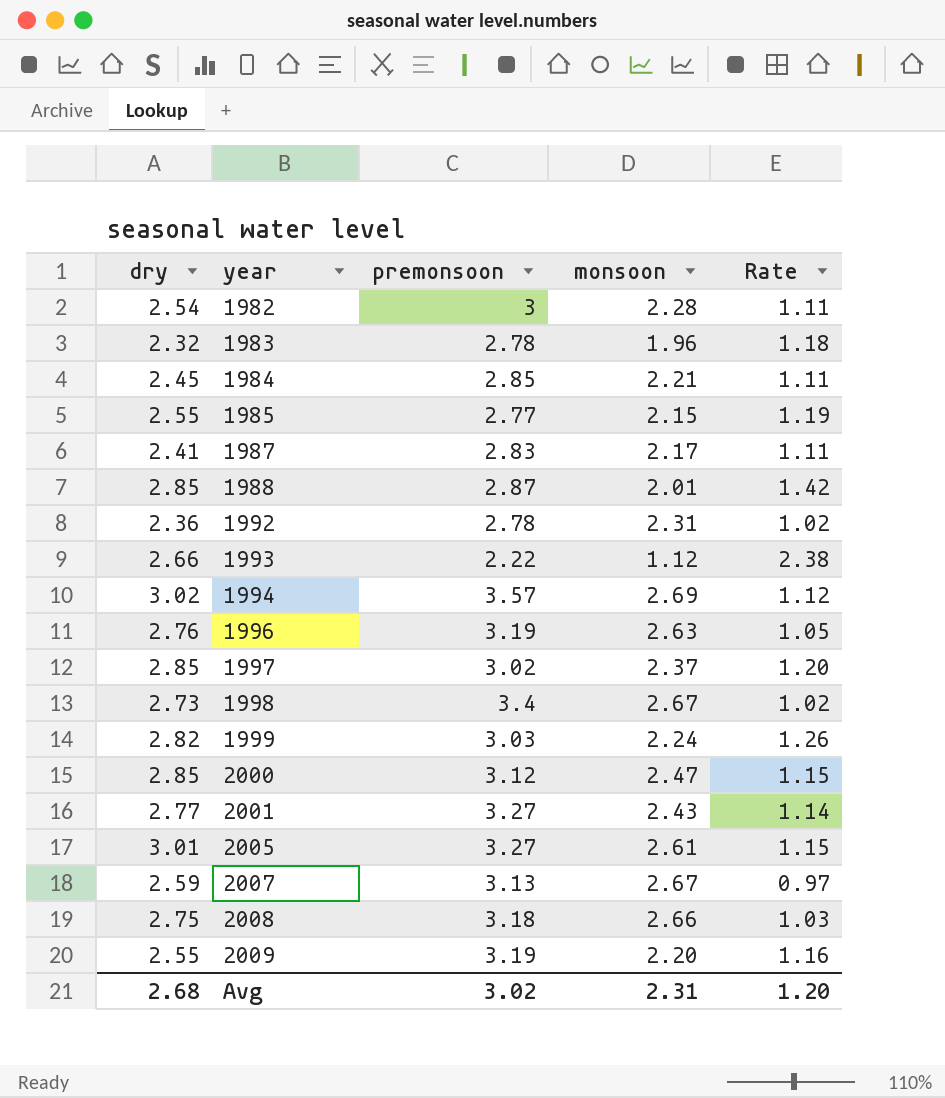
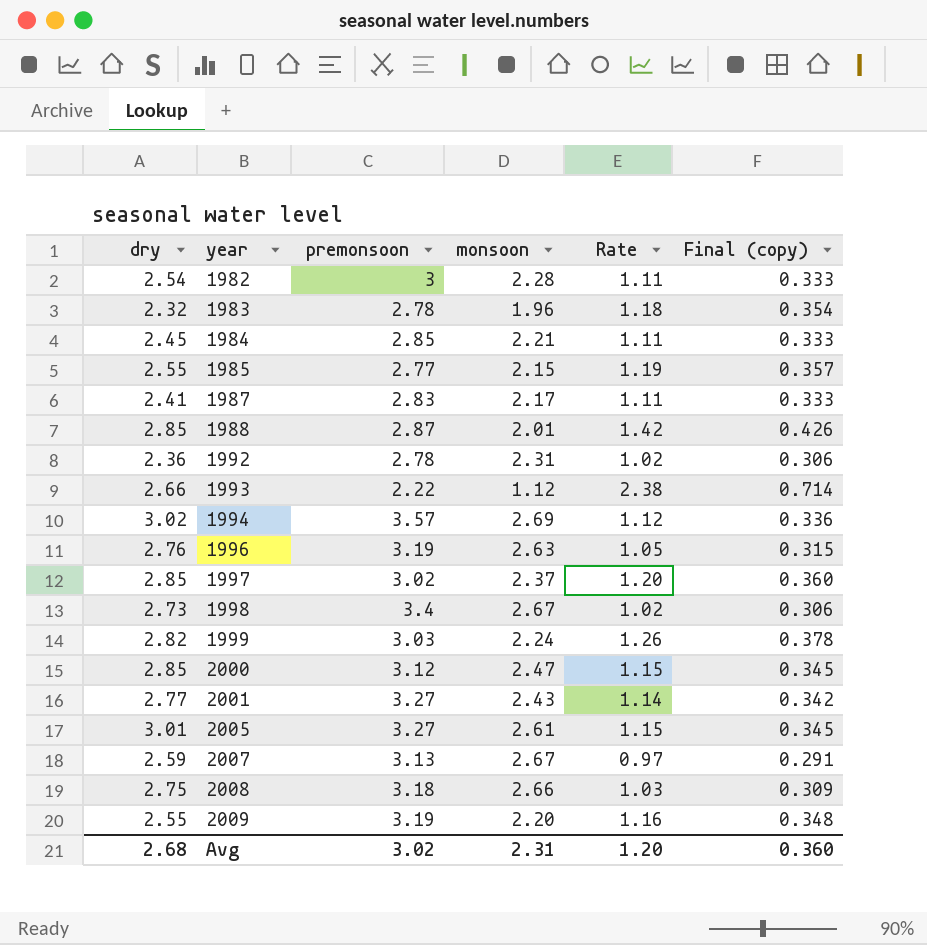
column Final (copy) | formula: none -> [Rate] * 0.3

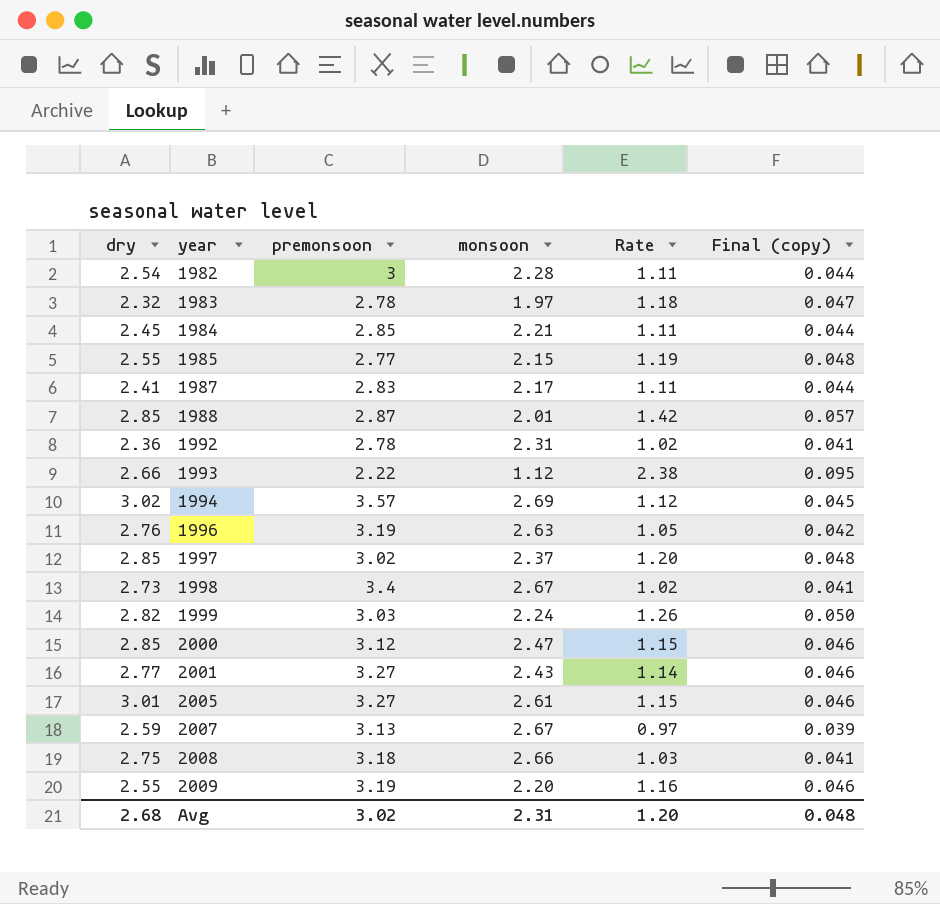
column Final (copy) | formula: [Rate] * 0.3 -> [Rate] * 0.04
1983 | monsoon: 1.96 -> 1.97
Avg | Final (copy): 0.360 -> 0.048

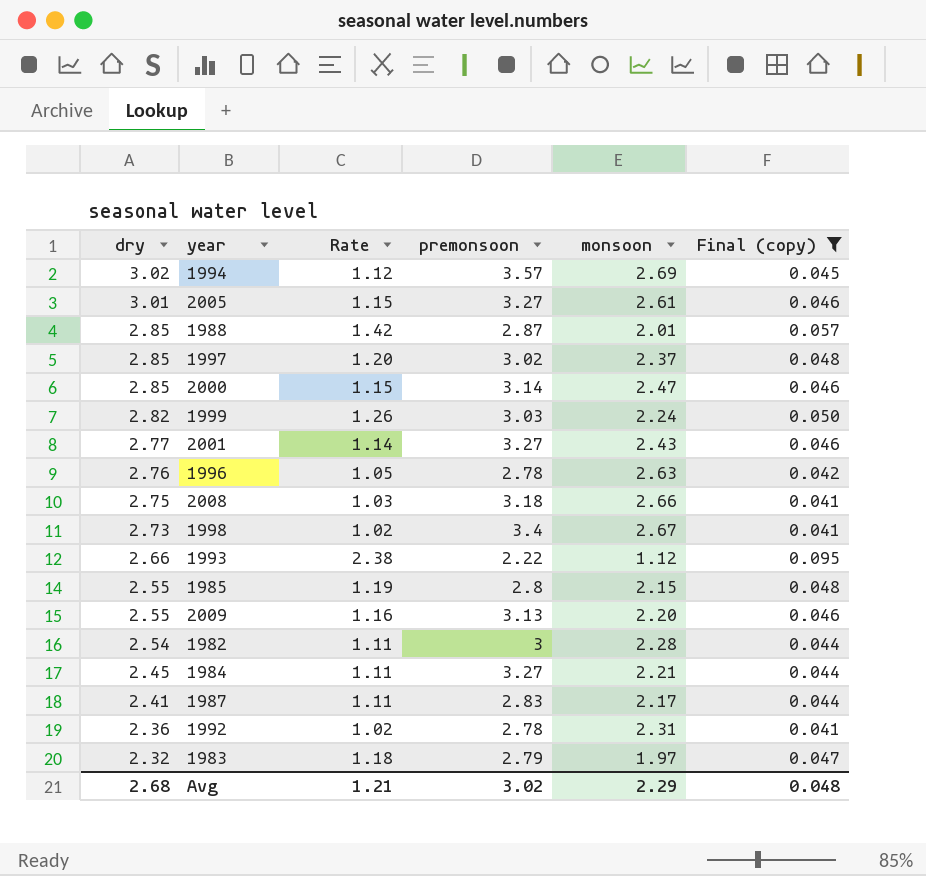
filter: none -> Final (copy) != 0.039
row order: year ascending -> dry descending
column Rate | position: 5 -> 3
2000 | premonsoon: 3.12 -> 3.14
1996 | premonsoon: 3.19 -> 2.78
1985 | premonsoon: 2.77 -> 2.8
2009 | premonsoon: 3.19 -> 3.13
1984 | premonsoon: 2.85 -> 3.27
1983 | premonsoon: 2.78 -> 2.79
Avg | Rate: 1.20 -> 1.21
Avg | monsoon: 2.31 -> 2.29

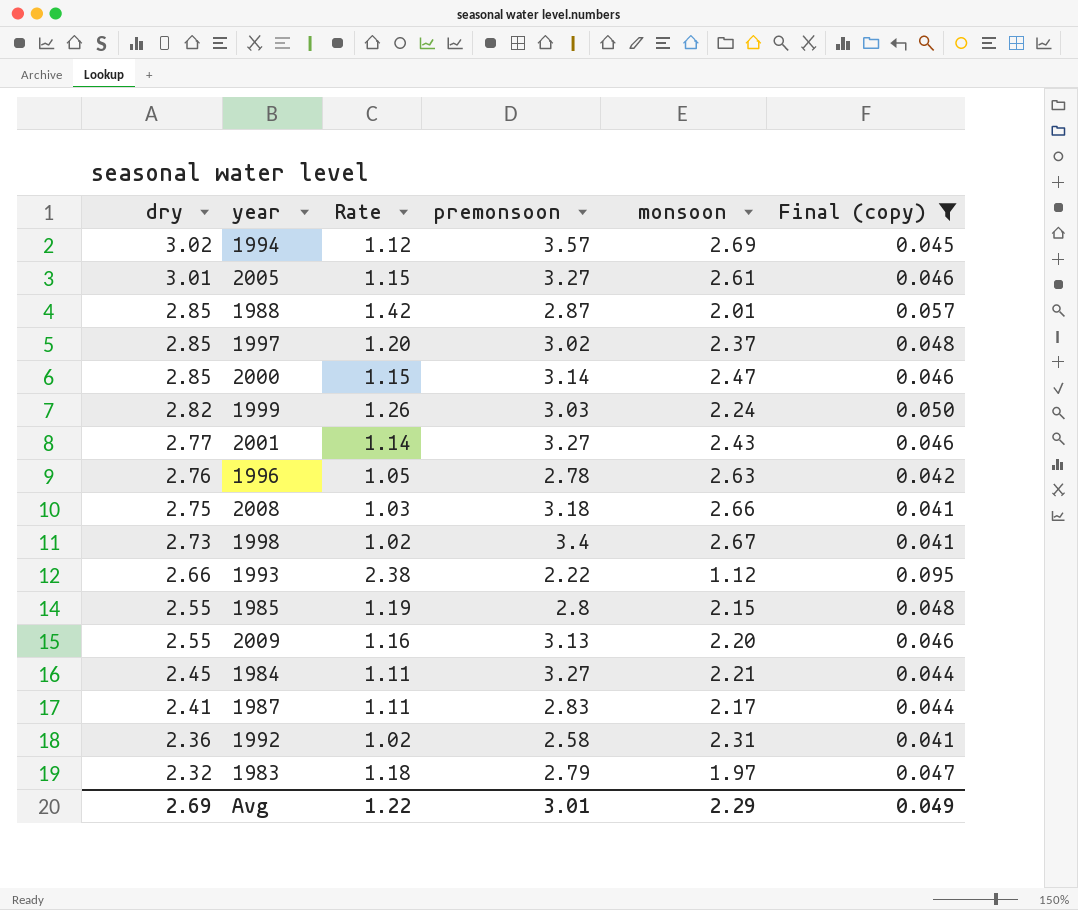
row 1982: 2.54 | 1.11 | 3 | 2.28 | 0.044 -> none
1992 | premonsoon: 2.78 -> 2.58
Avg | dry: 2.68 -> 2.69
Avg | Rate: 1.21 -> 1.22
Avg | premonsoon: 3.02 -> 3.01
Avg | Final (copy): 0.048 -> 0.049

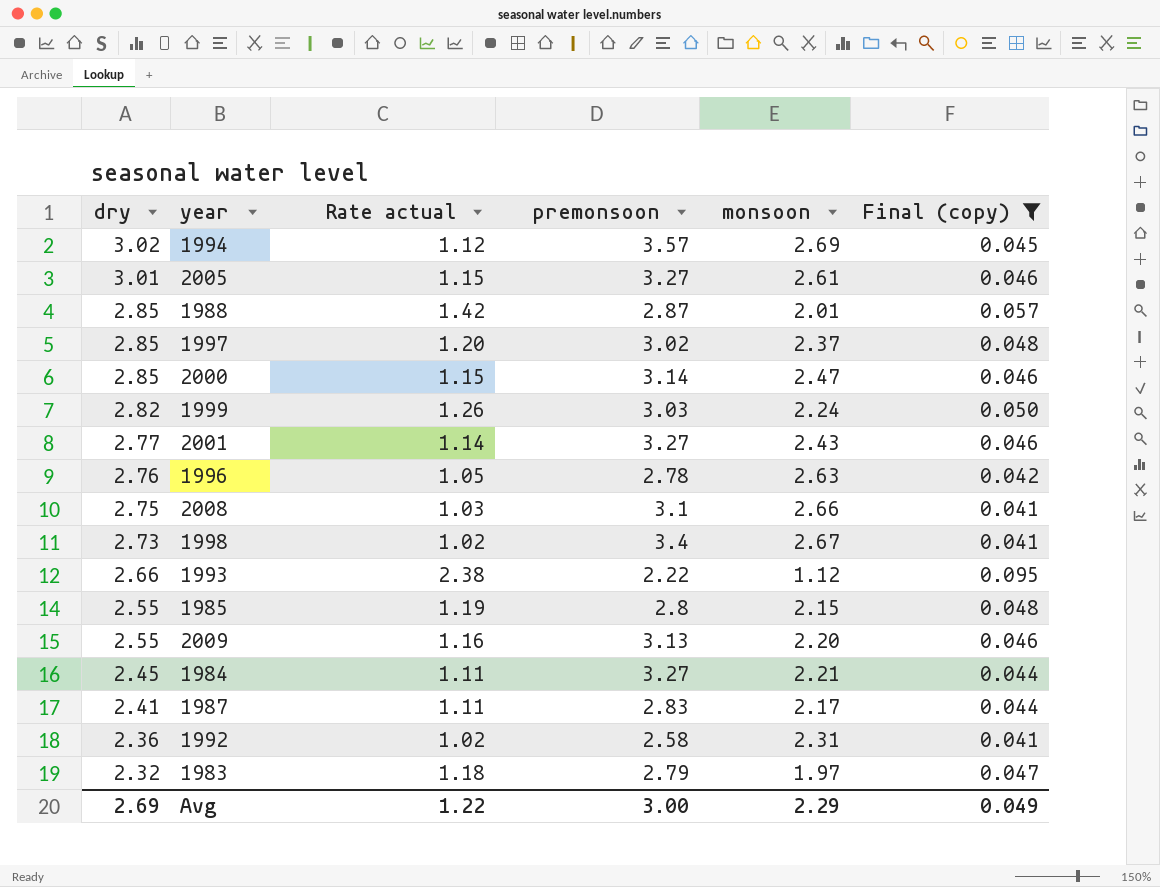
column name: Rate -> Rate actual
2008 | premonsoon: 3.18 -> 3.1
Avg | premonsoon: 3.01 -> 3.00

